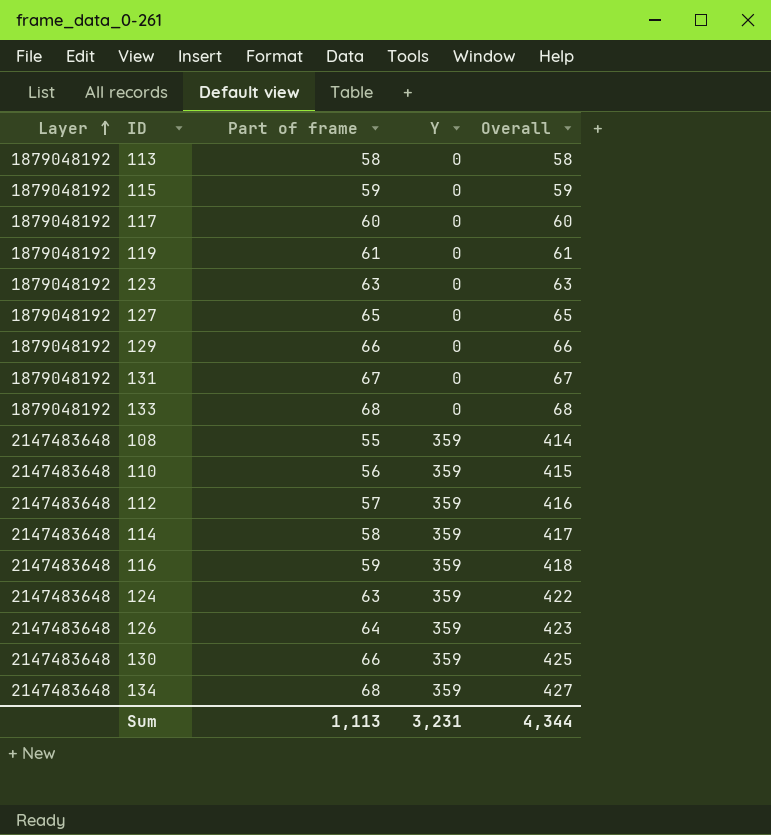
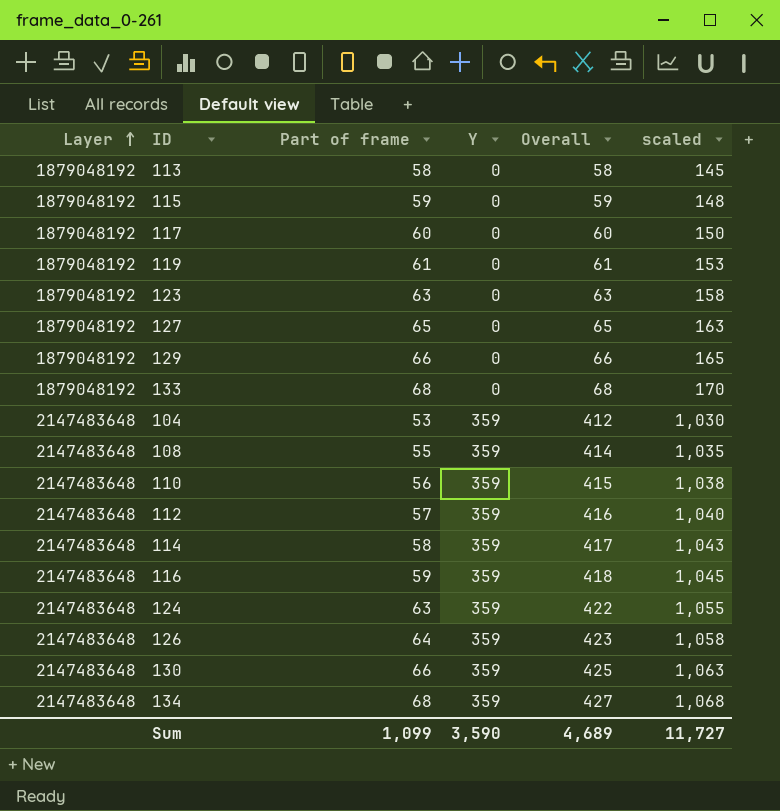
column scaled | formula: none -> [Overall] * 2.5
row 131: 1879048192 | 67 | 0 | 67 -> none
row 104: none -> 2147483648 | 53 | 359 | 412 | 1,030
Sum | Part of frame: 1,113 -> 1,099
Sum | Y: 3,231 -> 3,590
Sum | Overall: 4,344 -> 4,689

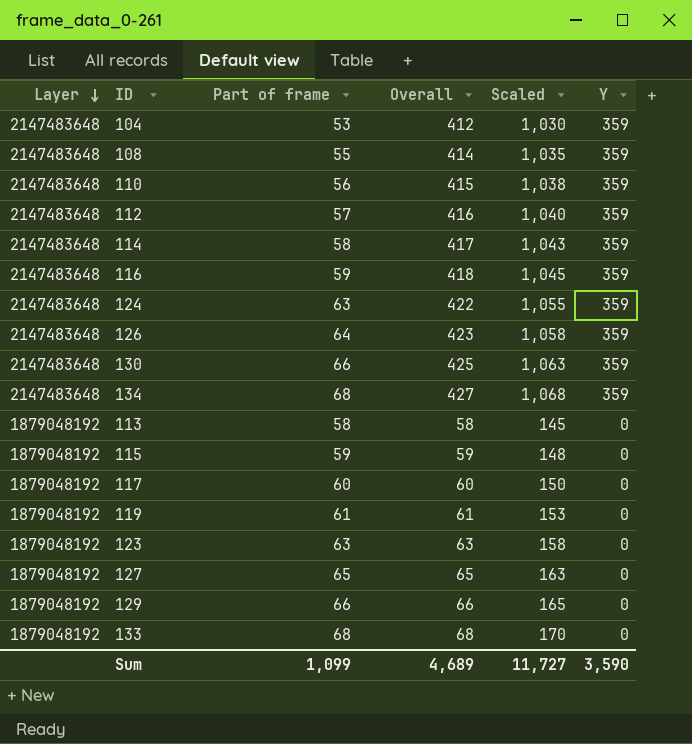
row order: Layer ascending -> Layer descending
column name: scaled -> Scaled
column Y | position: 4 -> 6

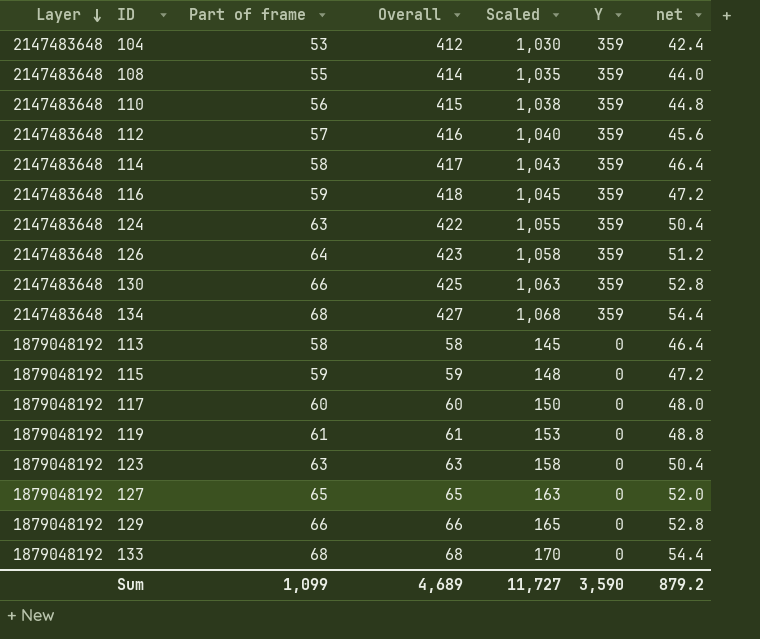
column net | formula: none -> [Part of frame] * 0.8

